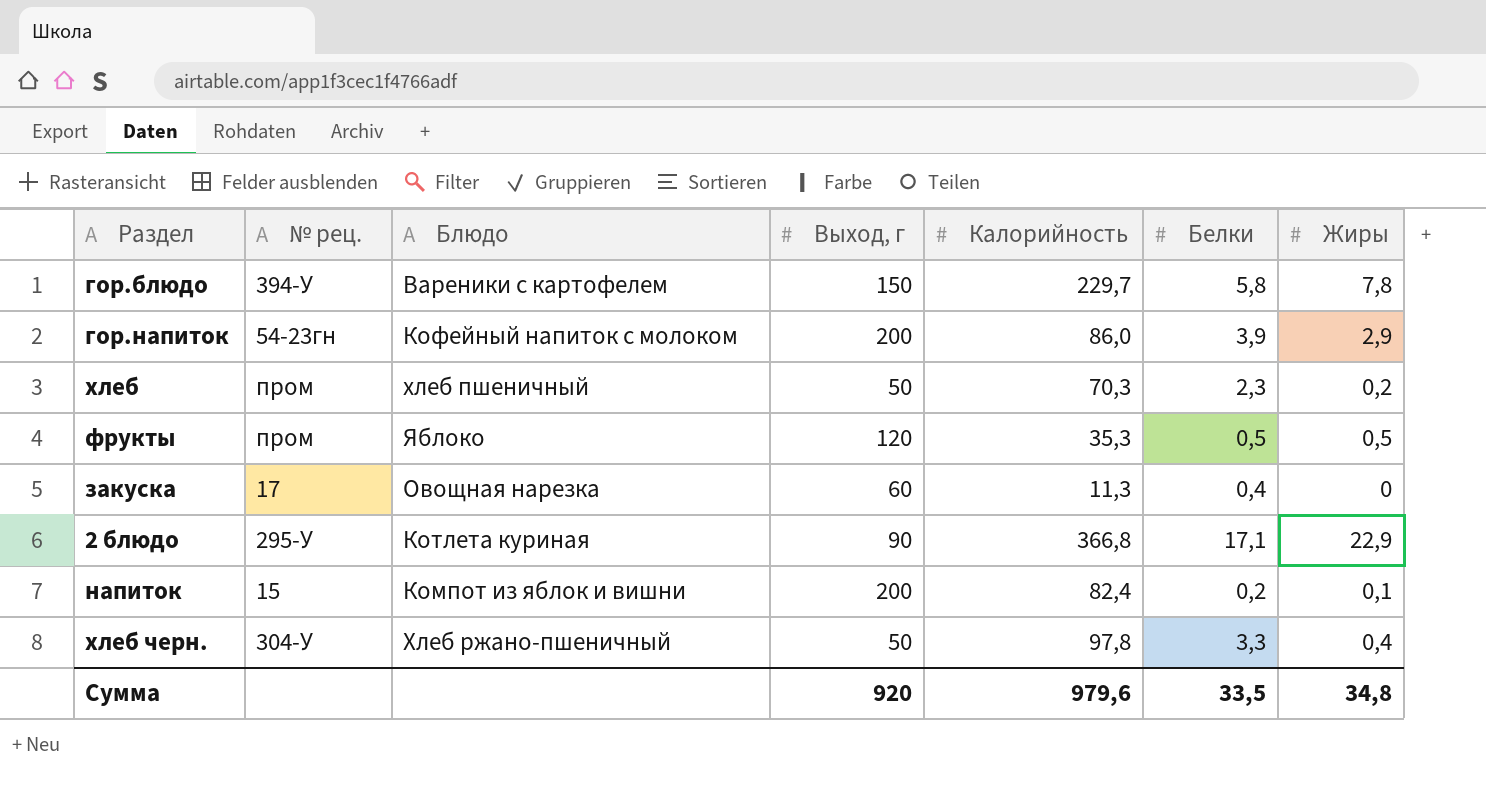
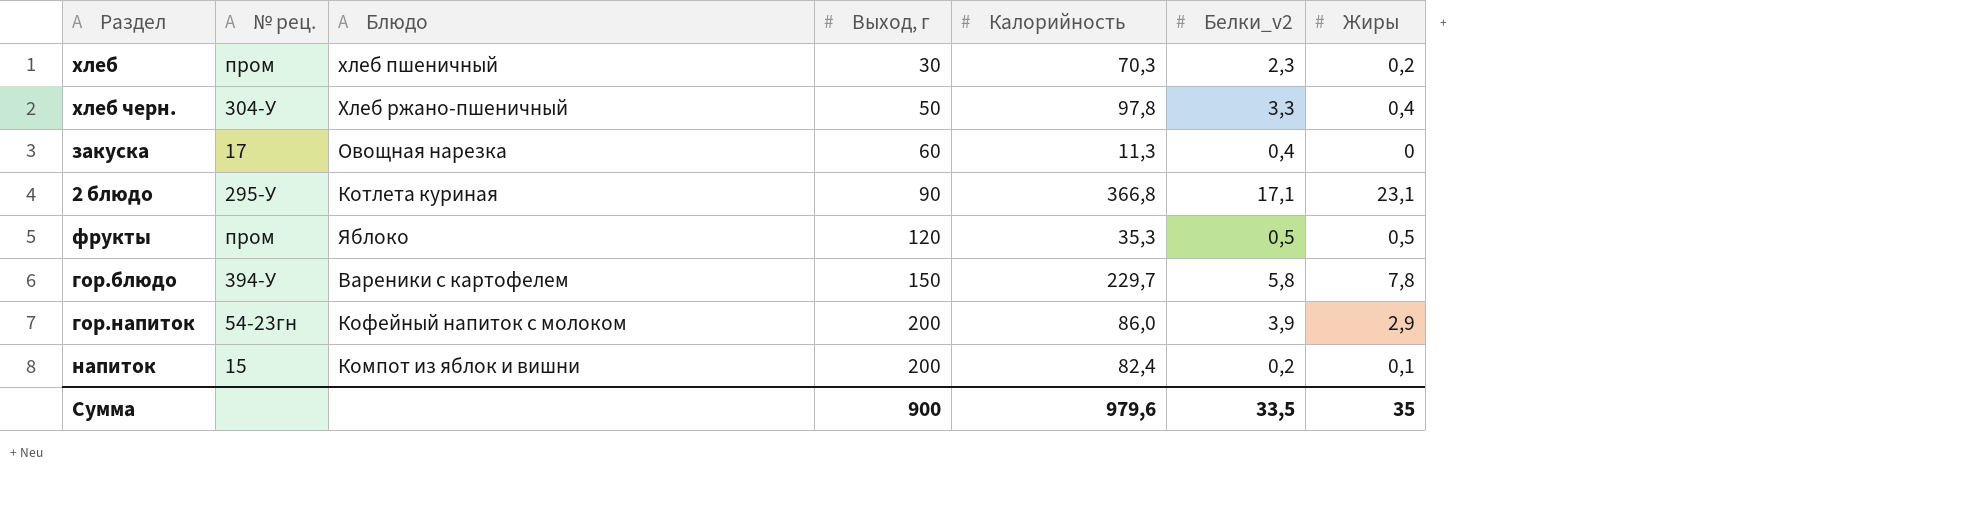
row order: none -> Выход, г ascending
column name: Белки -> Белки_v2
хлеб | Выход, г: 50 -> 30
2 блюдо | Жиры: 22,9 -> 23,1
Сумма | Выход, г: 920 -> 900
Сумма | Жиры: 34,8 -> 35

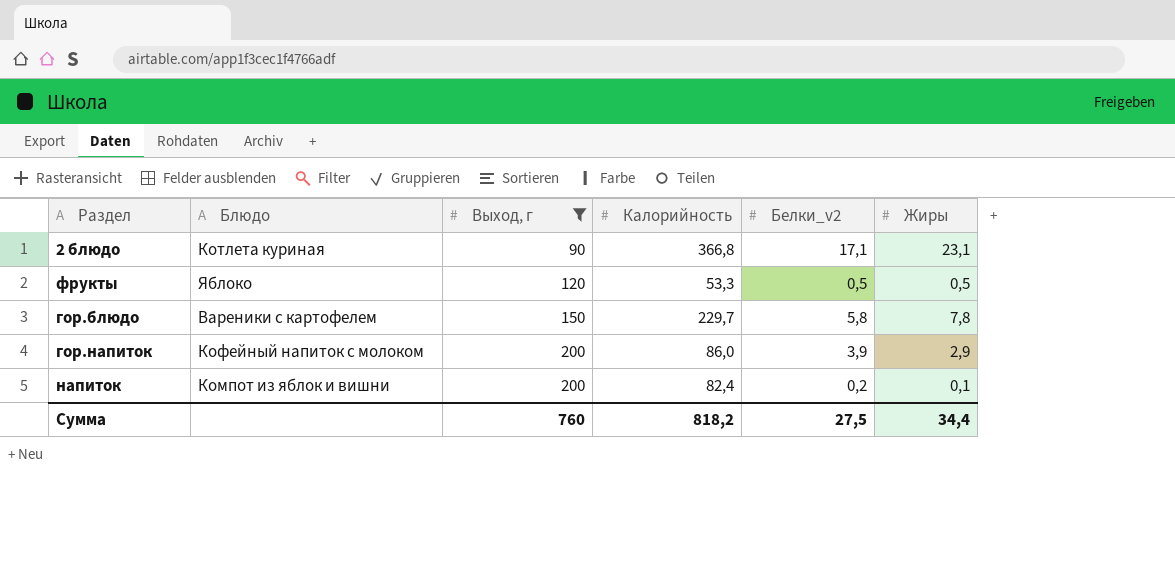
filter: none -> Выход, г >= 90
column № рец. | position: 2 -> none
фрукты | Калорийность: 35,3 -> 53,3
Сумма | Выход, г: 900 -> 760
Сумма | Калорийность: 979,6 -> 818,2
Сумма | Белки_v2: 33,5 -> 27,5
Сумма | Жиры: 35 -> 34,4

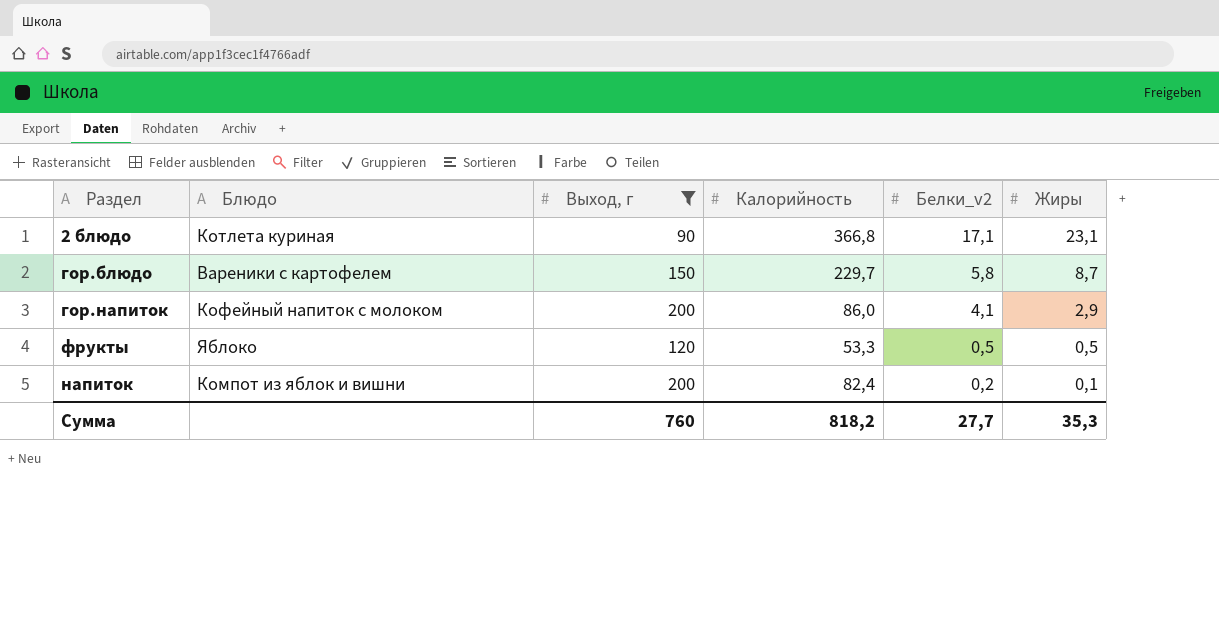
row order: Выход, г ascending -> Белки_v2 descending
гор.блюдо | Жиры: 7,8 -> 8,7
гор.напиток | Белки_v2: 3,9 -> 4,1
Сумма | Белки_v2: 27,5 -> 27,7
Сумма | Жиры: 34,4 -> 35,3

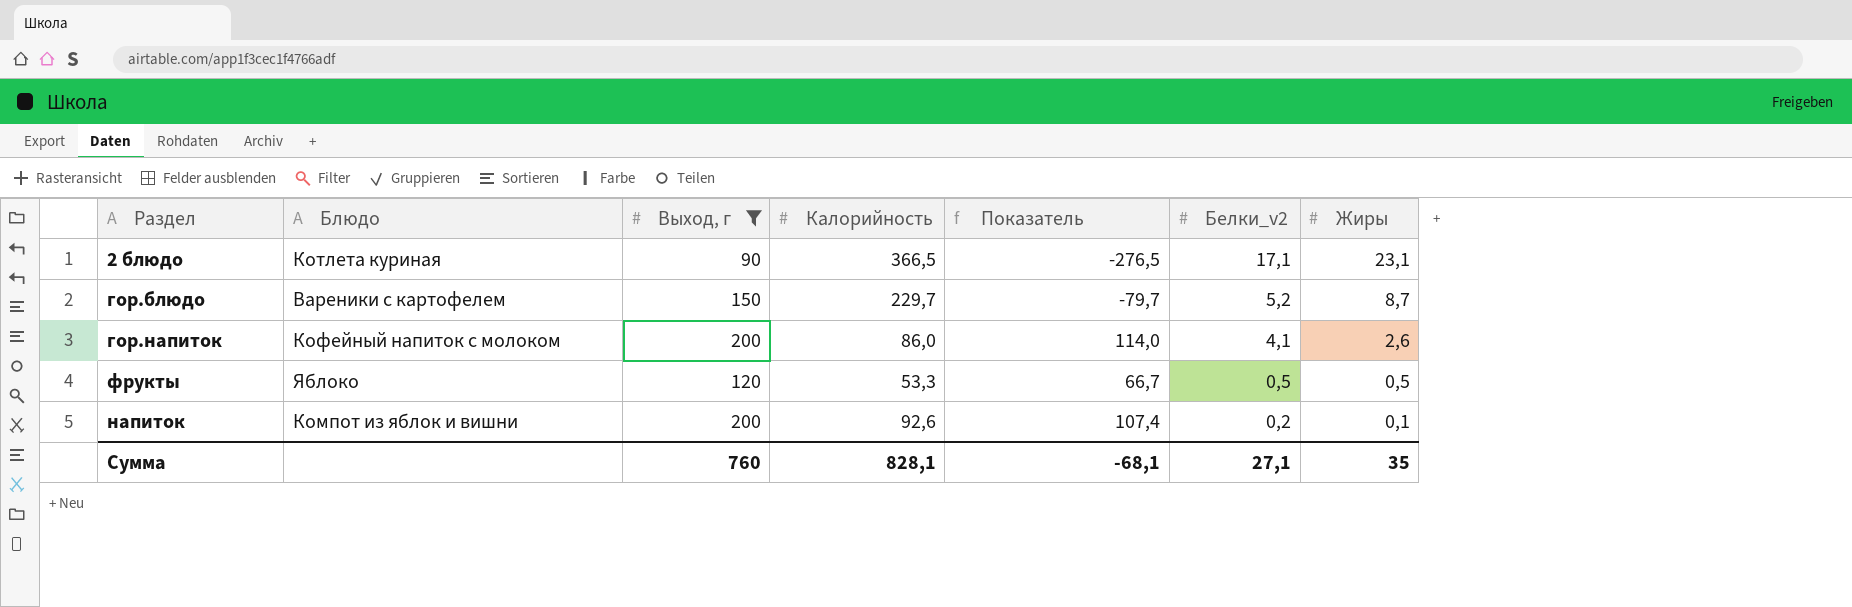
column Показатель | formula: none -> [Выход, г] - [Калорийность]
2 блюдо | Калорийность: 366,8 -> 366,5
гор.блюдо | Белки_v2: 5,8 -> 5,2
гор.напиток | Жиры: 2,9 -> 2,6
напиток | Калорийность: 82,4 -> 92,6
Сумма | Калорийность: 818,2 -> 828,1
Сумма | Белки_v2: 27,7 -> 27,1
Сумма | Жиры: 35,3 -> 35

